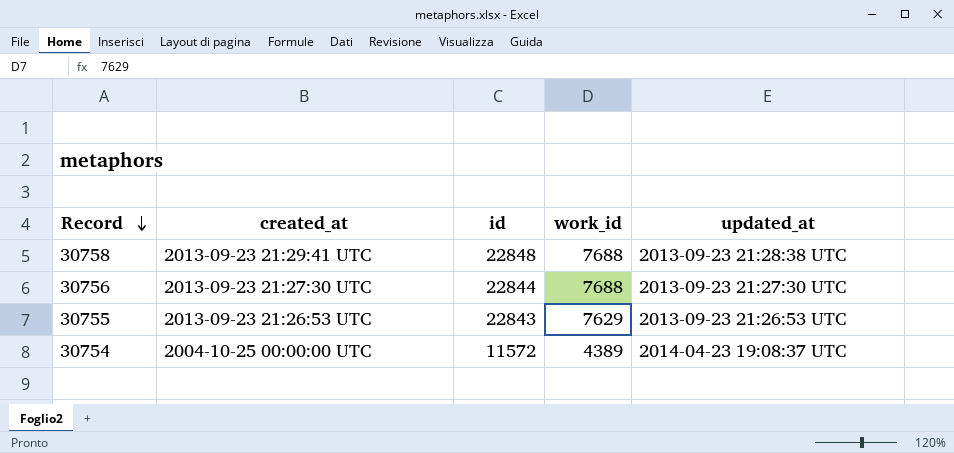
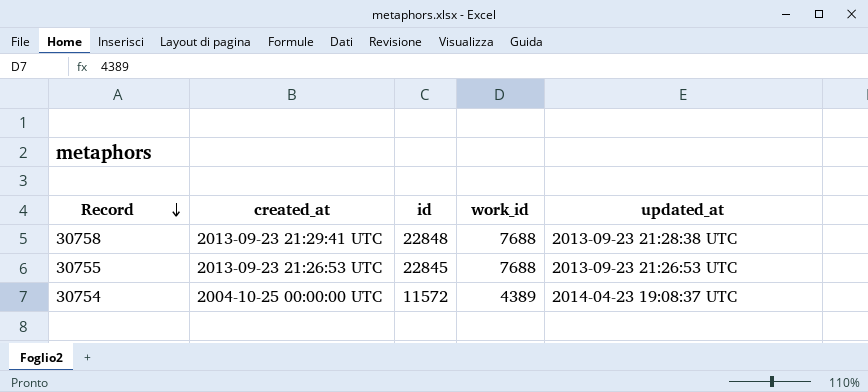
row 30756: 2013-09-23 21:27:30 UTC | 22844 | 7688 | 2013-09-23 21:27:30 UTC -> none
30755 | id: 22843 -> 22845
30755 | work_id: 7629 -> 7688

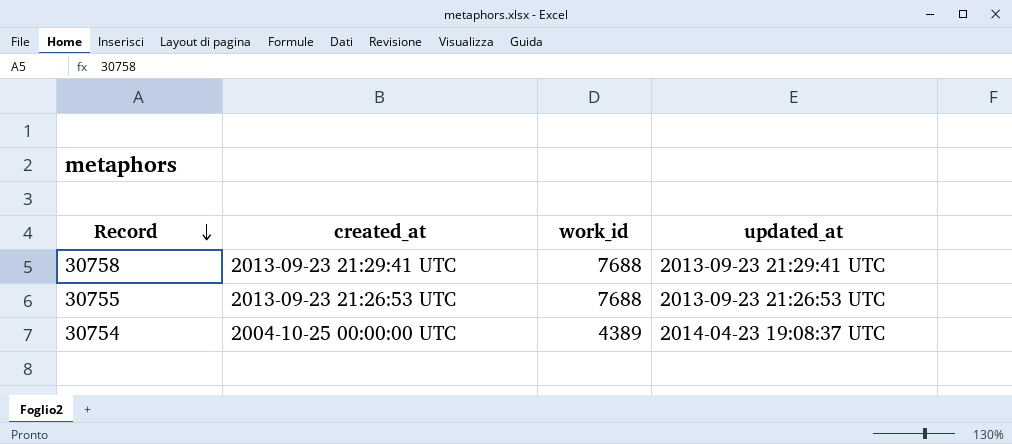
column id | position: 3 -> none
30758 | updated_at: 2013-09-23 21:28:38 UTC -> 2013-09-23 21:29:41 UTC

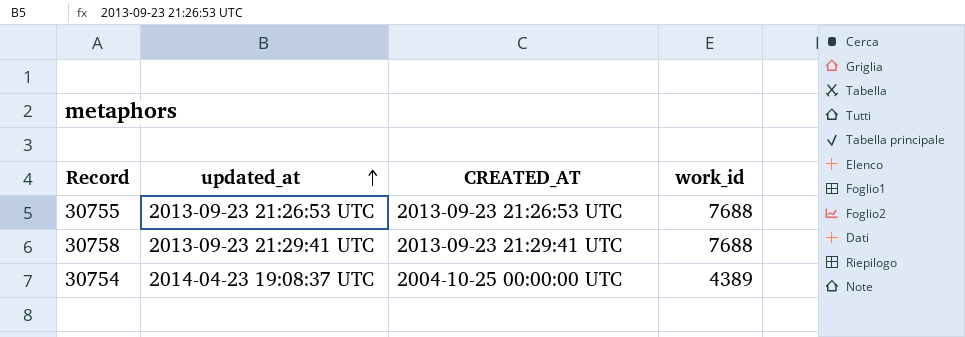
row order: Record descending -> updated_at ascending
column updated_at | position: 4 -> 2
column name: created_at -> CREATED_AT

